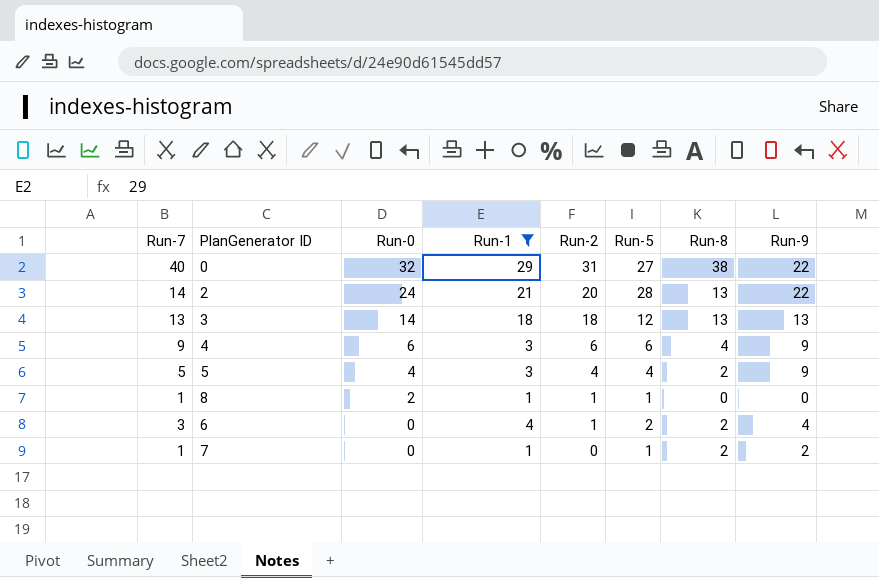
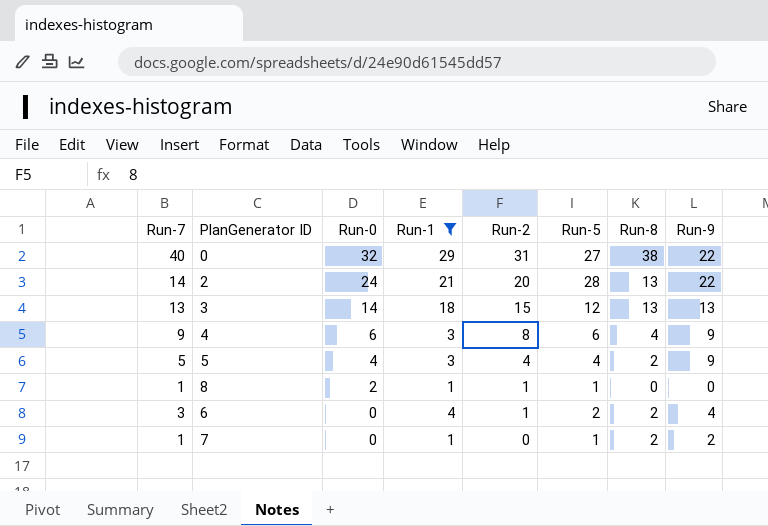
3 | Run-2: 18 -> 15
4 | Run-2: 6 -> 8

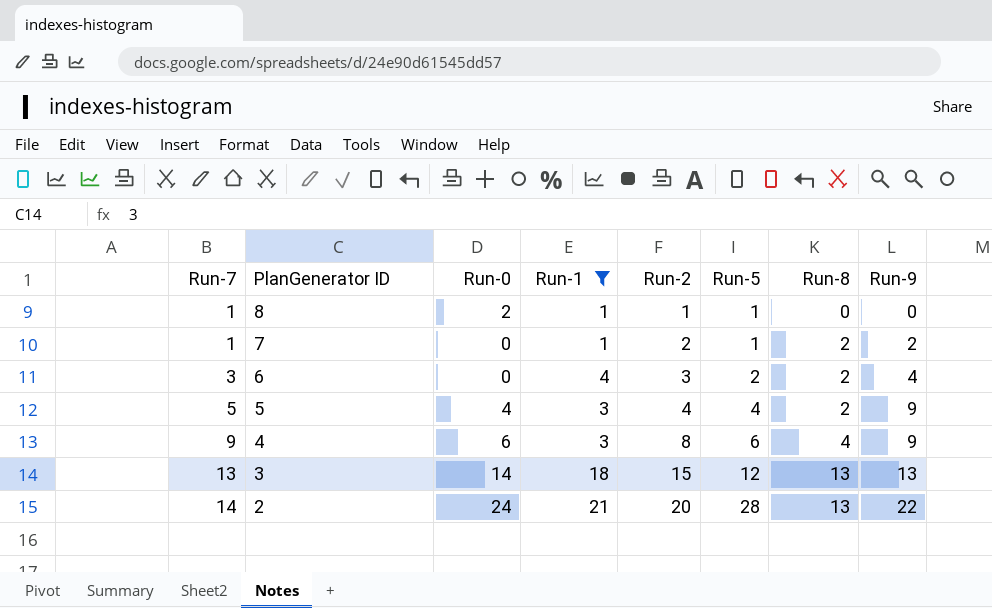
row order: Run-0 descending -> Run-7 ascending
row 0: 40 | 32 | 29 | 31 | 27 | 38 | 22 -> none
7 | Run-2: 0 -> 2
6 | Run-2: 1 -> 3

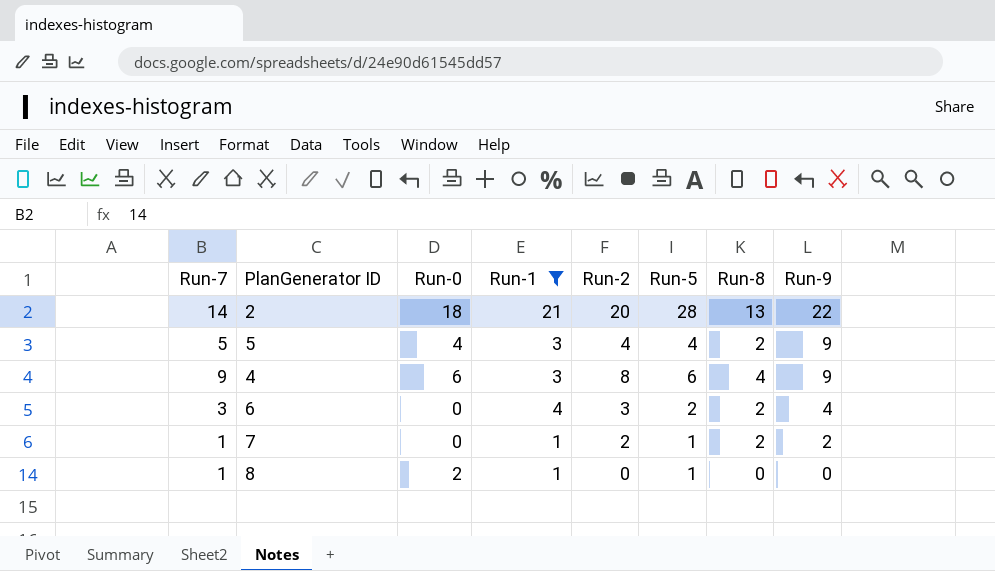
row order: Run-7 ascending -> Run-9 descending
row 3: 13 | 14 | 18 | 15 | 12 | 13 | 13 -> none
2 | Run-0: 24 -> 18
8 | Run-2: 1 -> 0

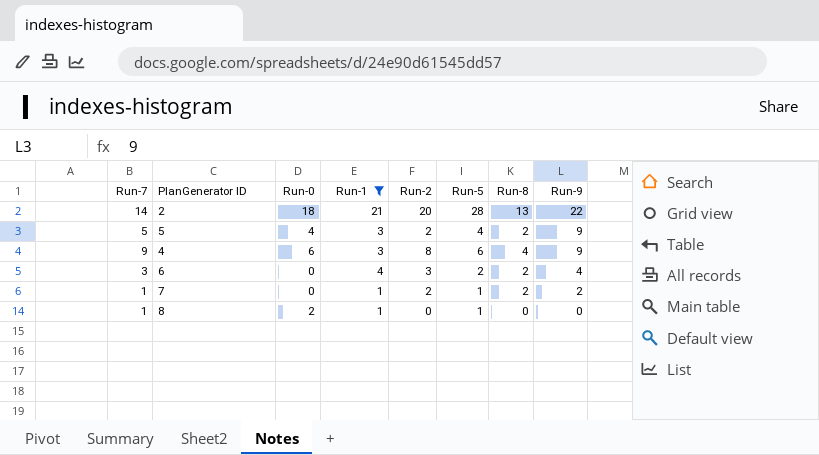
5 | Run-2: 4 -> 2

